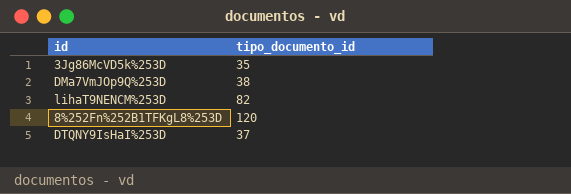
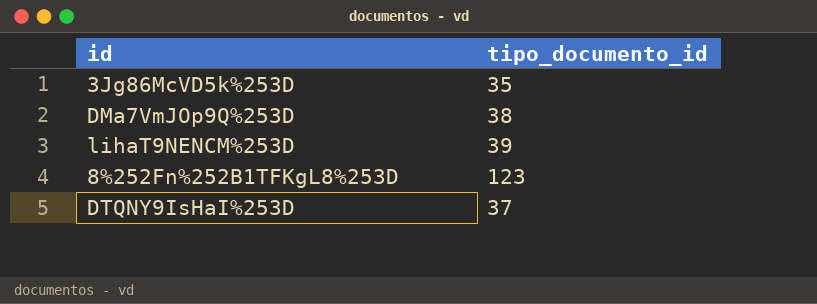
lihaT9NENCM%253D | tipo_documento_id: 82 -> 39
8%252Fn%252B1TFKgL8%253D | tipo_documento_id: 120 -> 123

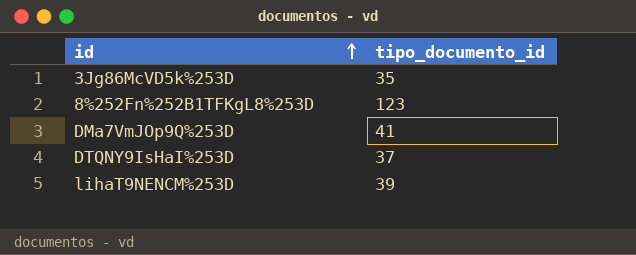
row order: none -> id ascending
DMa7VmJOp9Q%253D | tipo_documento_id: 38 -> 41

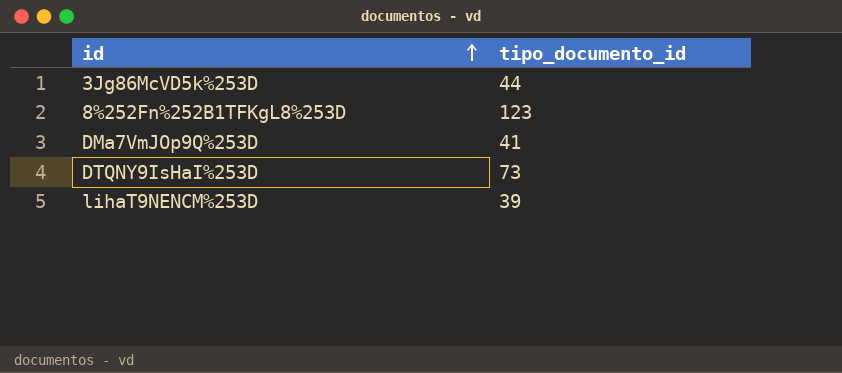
3Jg86McVD5k%253D | tipo_documento_id: 35 -> 44
DTQNY9IsHaI%253D | tipo_documento_id: 37 -> 73

